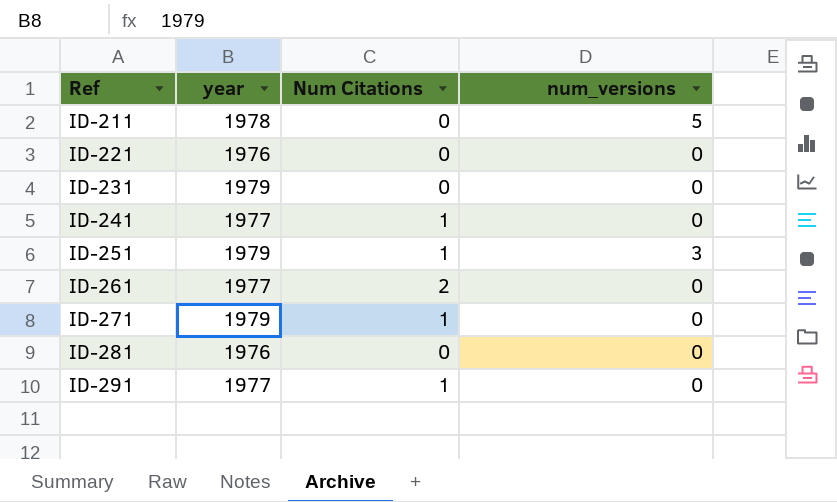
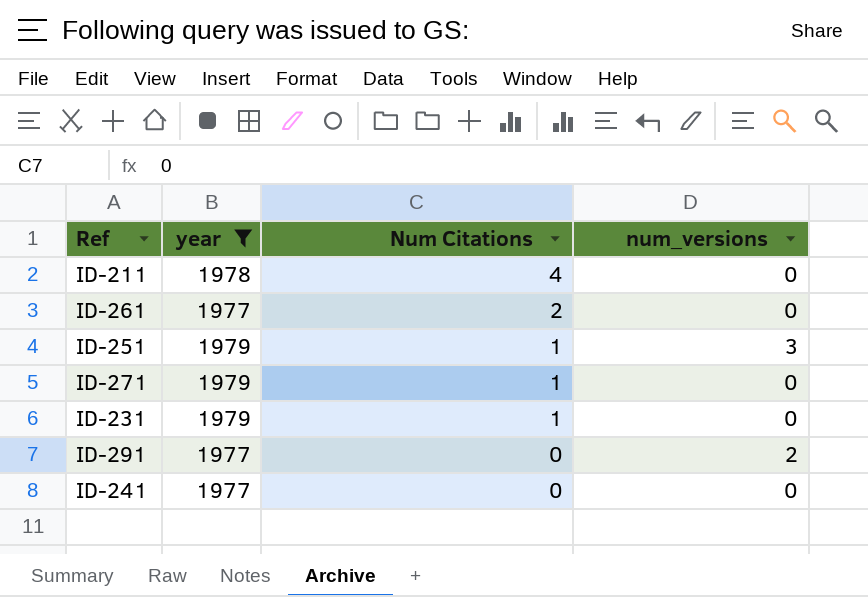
filter: none -> year != 1976
row order: Ref ascending -> Num Citations descending
ID-211 | Num Citations: 0 -> 4
ID-211 | num_versions: 5 -> 0
ID-231 | Num Citations: 0 -> 1
ID-291 | Num Citations: 1 -> 0
ID-291 | num_versions: 0 -> 2
ID-241 | Num Citations: 1 -> 0

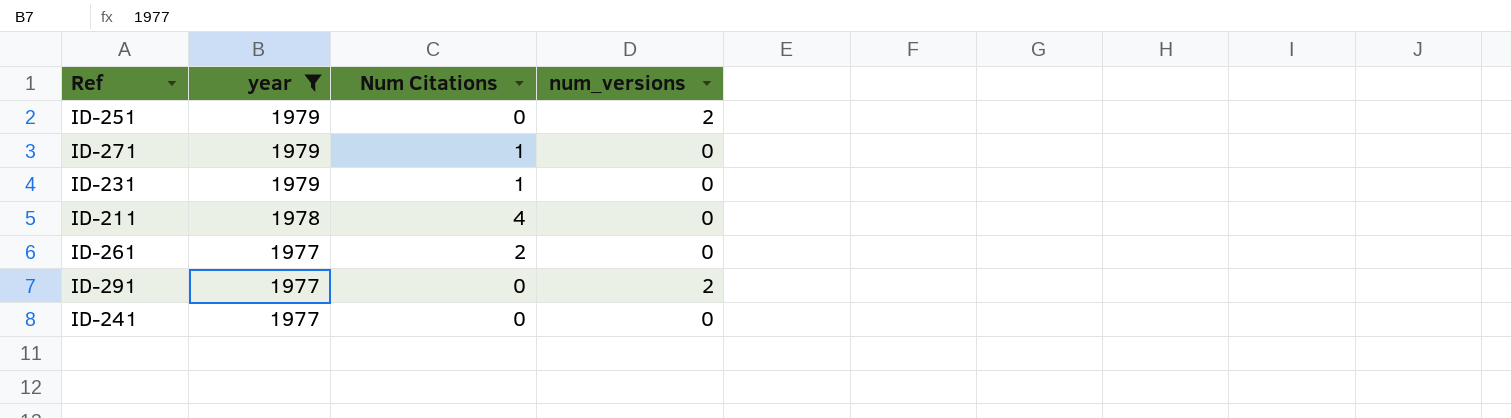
row order: Num Citations descending -> year descending
ID-251 | Num Citations: 1 -> 0
ID-251 | num_versions: 3 -> 2

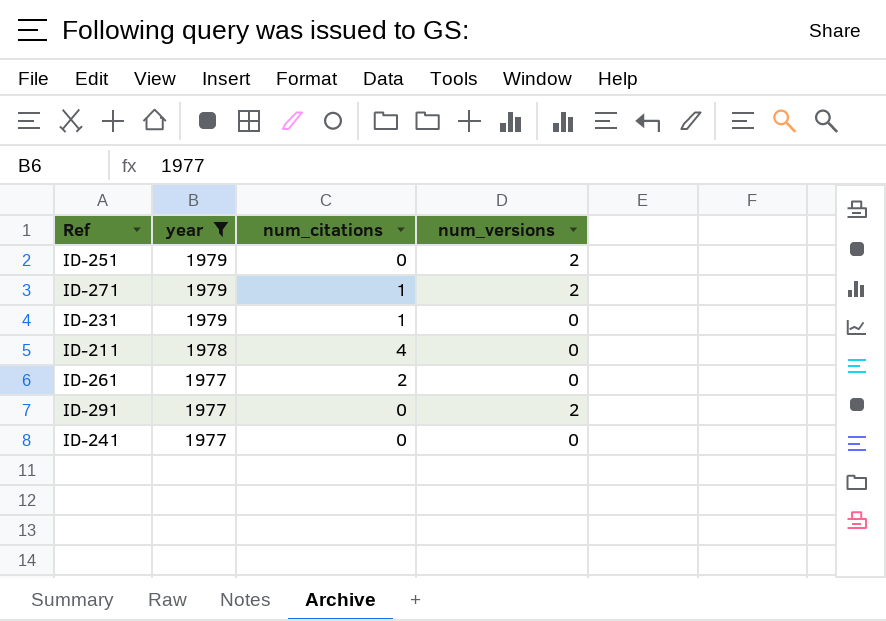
column name: Num Citations -> num_citations
ID-271 | num_versions: 0 -> 2

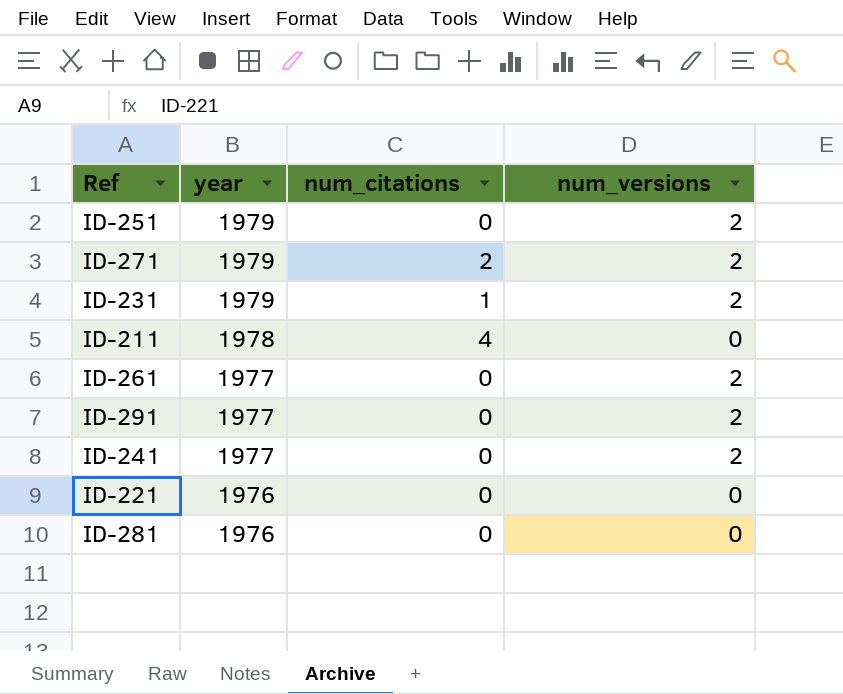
filter: year != 1976 -> none
ID-271 | num_citations: 1 -> 2
ID-231 | num_versions: 0 -> 2
ID-261 | num_citations: 2 -> 0
ID-261 | num_versions: 0 -> 2
ID-241 | num_versions: 0 -> 2

